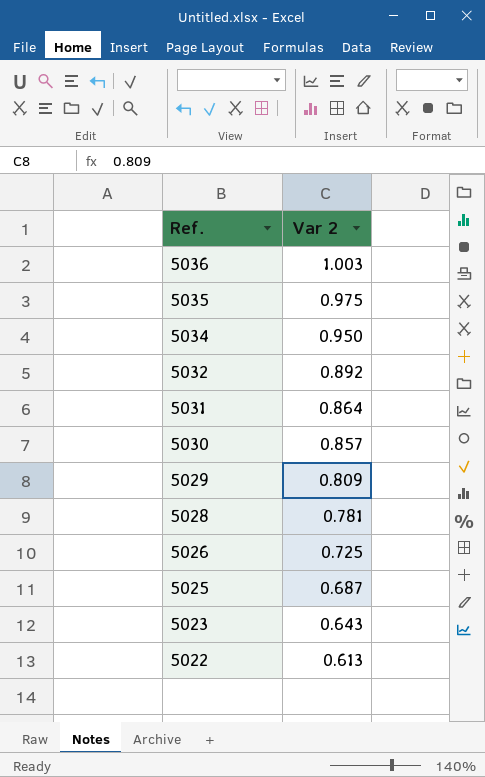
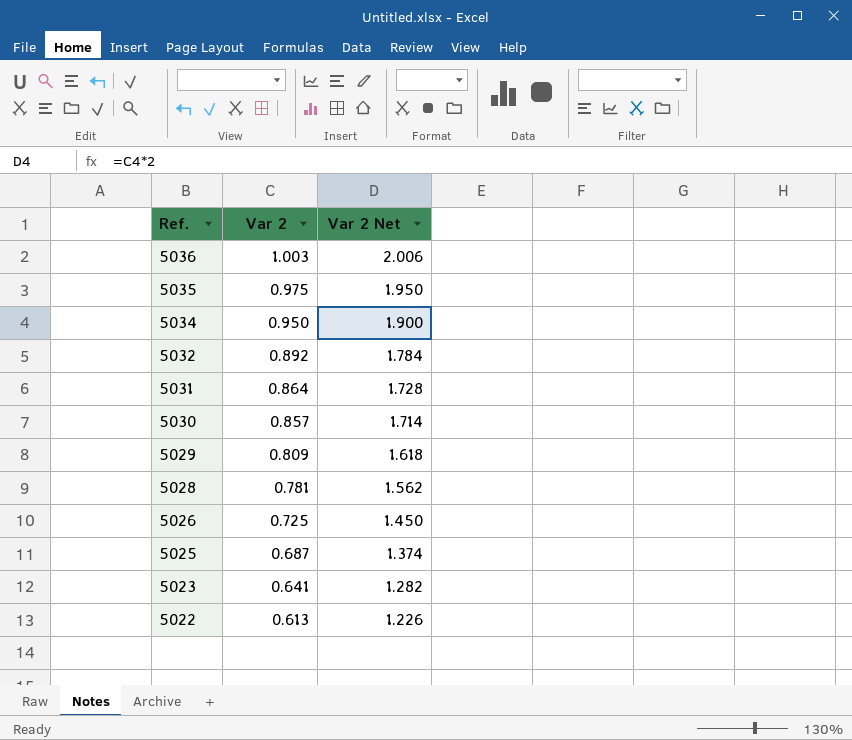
column Var 2 Net | formula: none -> [Var 2] * 2
5023 | Var 2: 0.643 -> 0.641

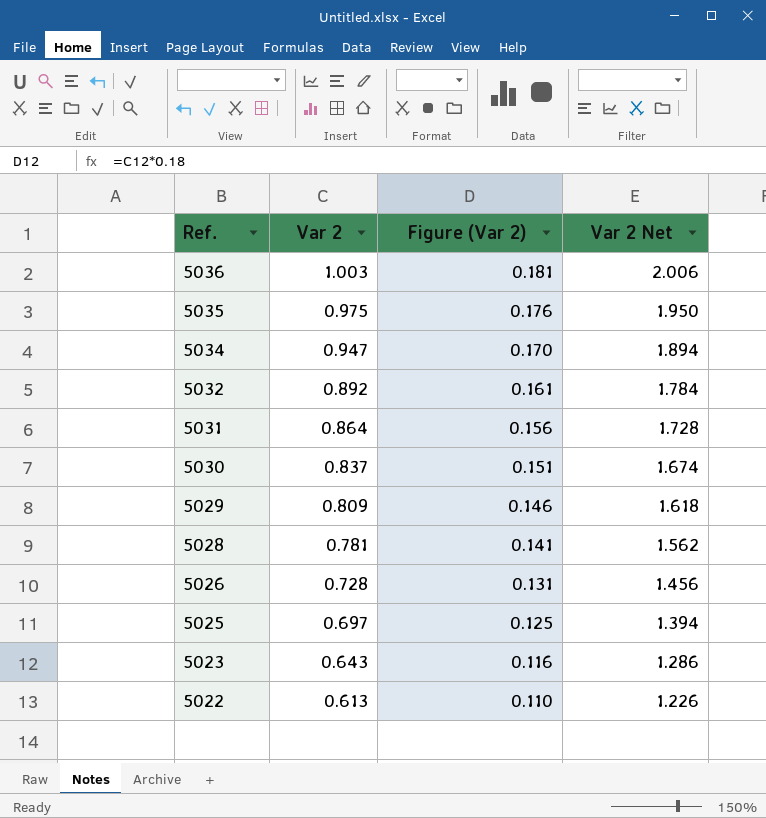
column Figure (Var 2) | formula: none -> [Var 2] * 0.18
5034 | Var 2: 0.950 -> 0.947
5034 | Var 2 Net: 1.900 -> 1.894
5030 | Var 2: 0.857 -> 0.837
5030 | Var 2 Net: 1.714 -> 1.674
5026 | Var 2: 0.725 -> 0.728
5026 | Var 2 Net: 1.450 -> 1.456
5025 | Var 2: 0.687 -> 0.697
5025 | Var 2 Net: 1.374 -> 1.394
5023 | Var 2: 0.641 -> 0.643
5023 | Var 2 Net: 1.282 -> 1.286

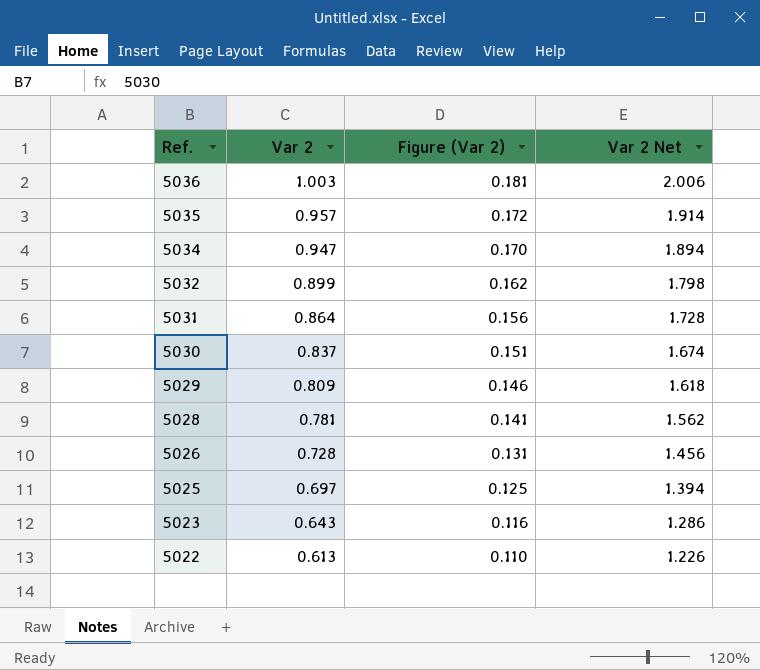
5035 | Var 2: 0.975 -> 0.957
5035 | Figure (Var 2): 0.176 -> 0.172
5035 | Var 2 Net: 1.950 -> 1.914
5032 | Var 2: 0.892 -> 0.899
5032 | Figure (Var 2): 0.161 -> 0.162
5032 | Var 2 Net: 1.784 -> 1.798

